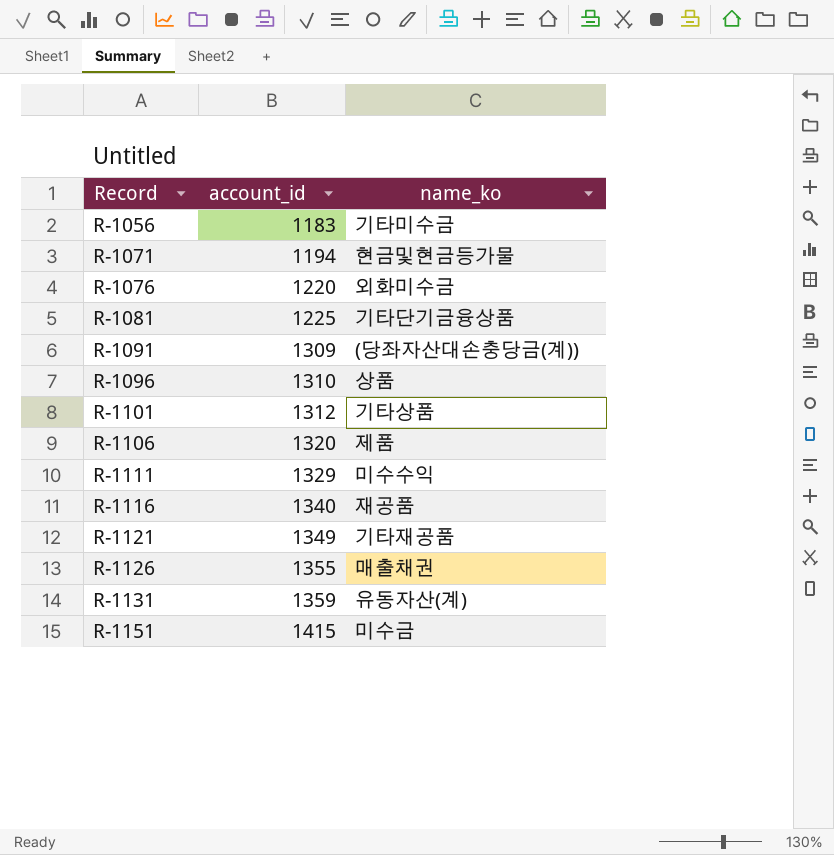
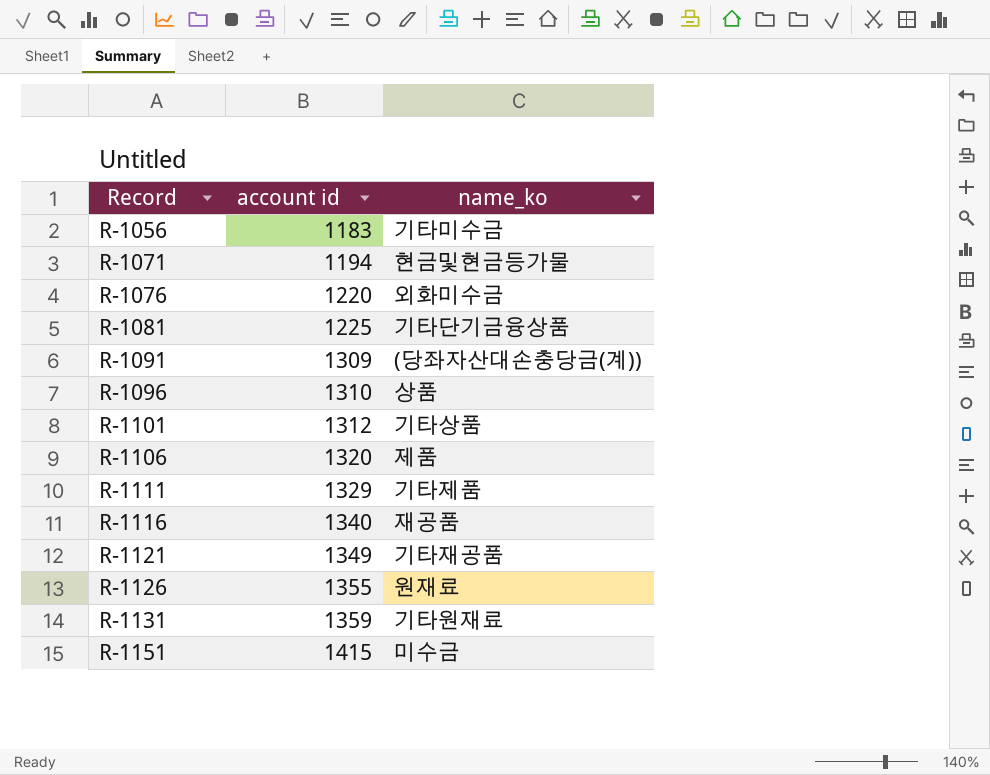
column name: account_id -> account id
R-1111 | name_ko: 미수수익 -> 기타제품
R-1126 | name_ko: 매출채권 -> 원재료
R-1131 | name_ko: 유동자산(계) -> 기타원재료

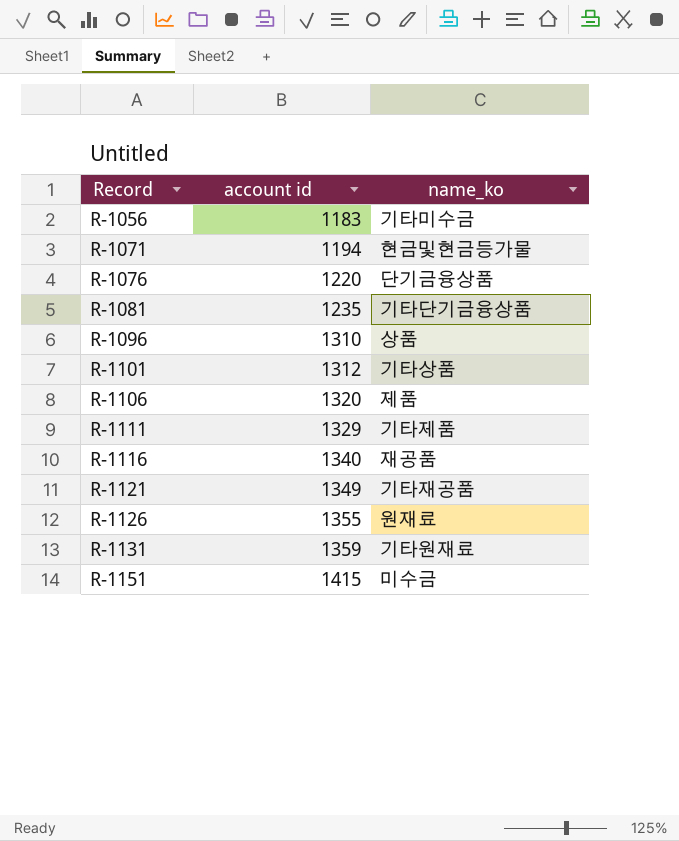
row R-1091: 1309 | (당좌자산대손충당금(계)) -> none
R-1076 | name_ko: 외화미수금 -> 단기금융상품
R-1081 | account id: 1225 -> 1235

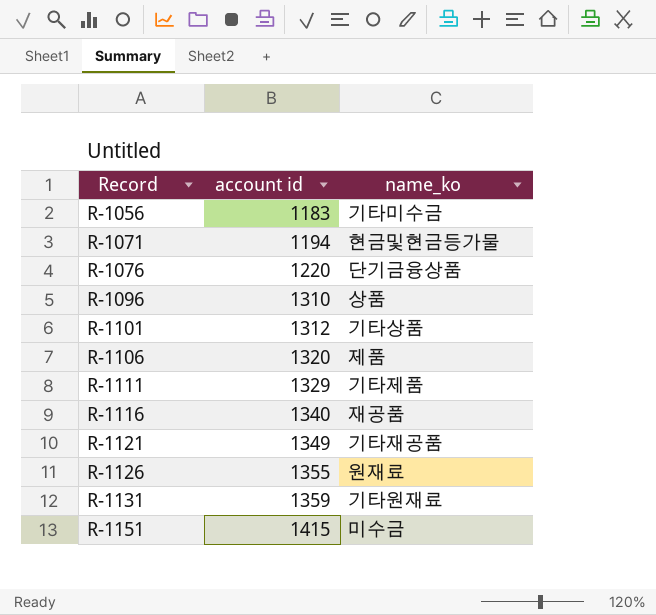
row R-1081: 1235 | 기타단기금융상품 -> none

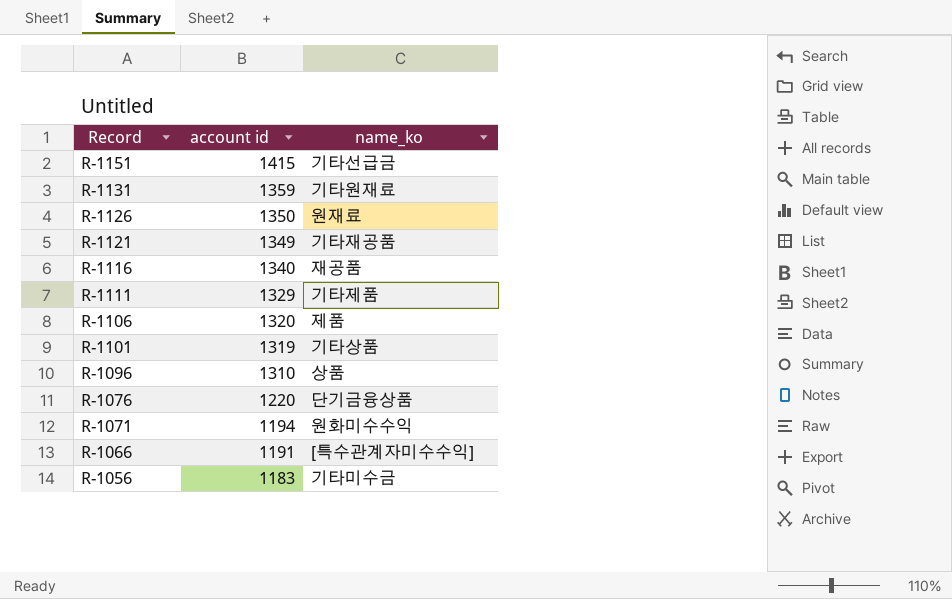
row order: Record ascending -> Record descending
R-1151 | name_ko: 미수금 -> 기타선급금
R-1126 | account id: 1355 -> 1350
R-1101 | account id: 1312 -> 1319
R-1071 | name_ko: 현금및현금등가물 -> 원화미수수익
row R-1066: none -> 1191 | [특수관계자미수수익]

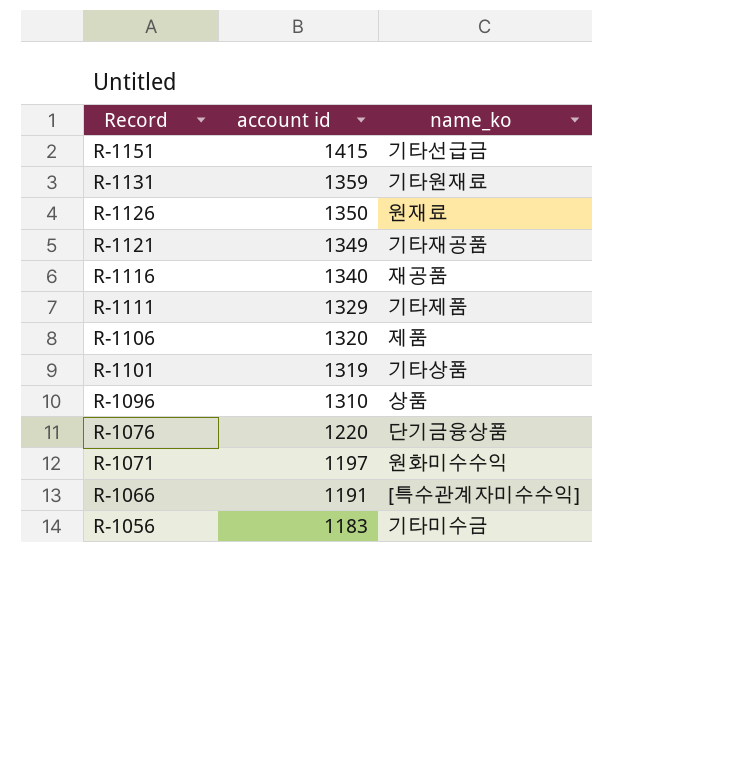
R-1071 | account id: 1194 -> 1197

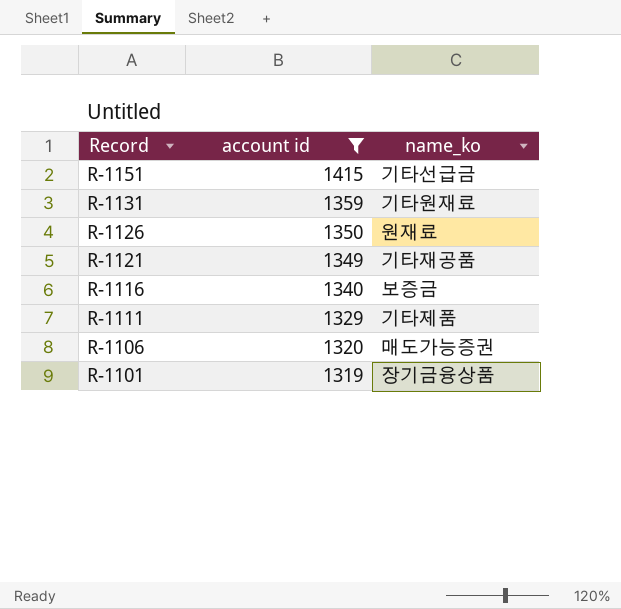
filter: none -> account id >= 1319
R-1116 | name_ko: 재공품 -> 보증금
R-1106 | name_ko: 제품 -> 매도가능증권
R-1101 | name_ko: 기타상품 -> 장기금융상품

